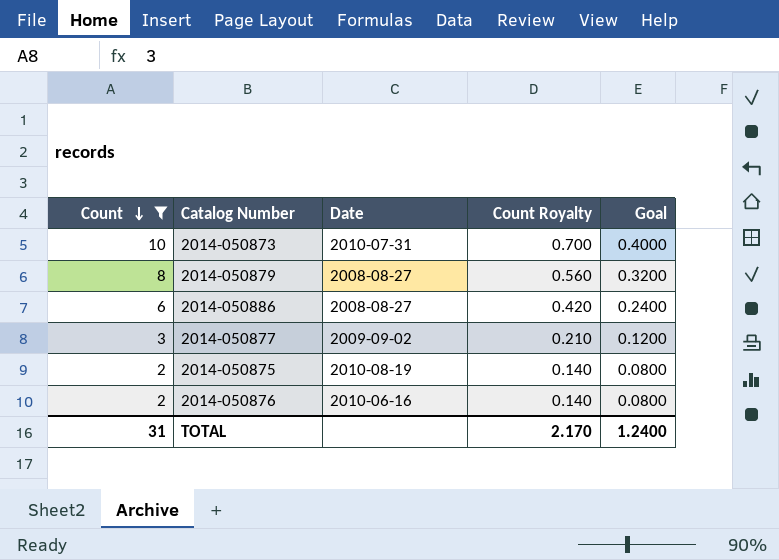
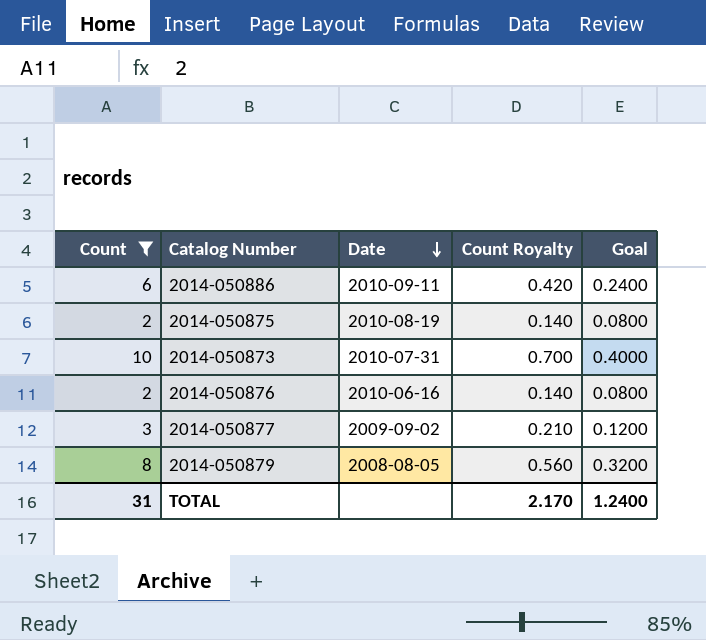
row order: Count descending -> Date descending
2014-050886 | Date: 2008-08-27 -> 2010-09-11
2014-050879 | Date: 2008-08-27 -> 2008-08-05

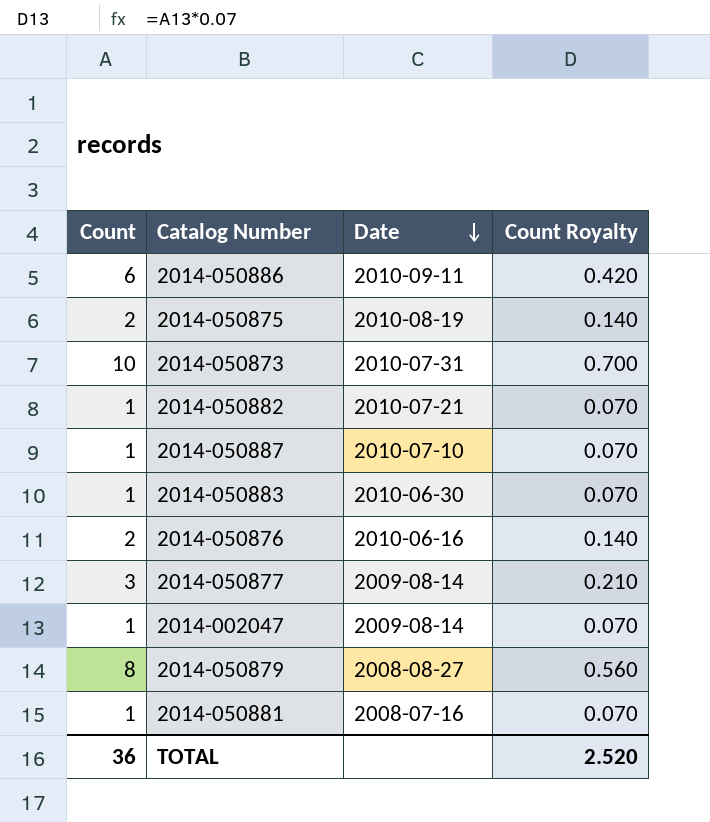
filter: Count != 1 -> none
column Goal | formula: [Count] * 0.04 -> none
2014-050877 | Date: 2009-09-02 -> 2009-08-14
2014-050879 | Date: 2008-08-05 -> 2008-08-27
TOTAL | Count: 31 -> 36
TOTAL | Count Royalty: 2.170 -> 2.520

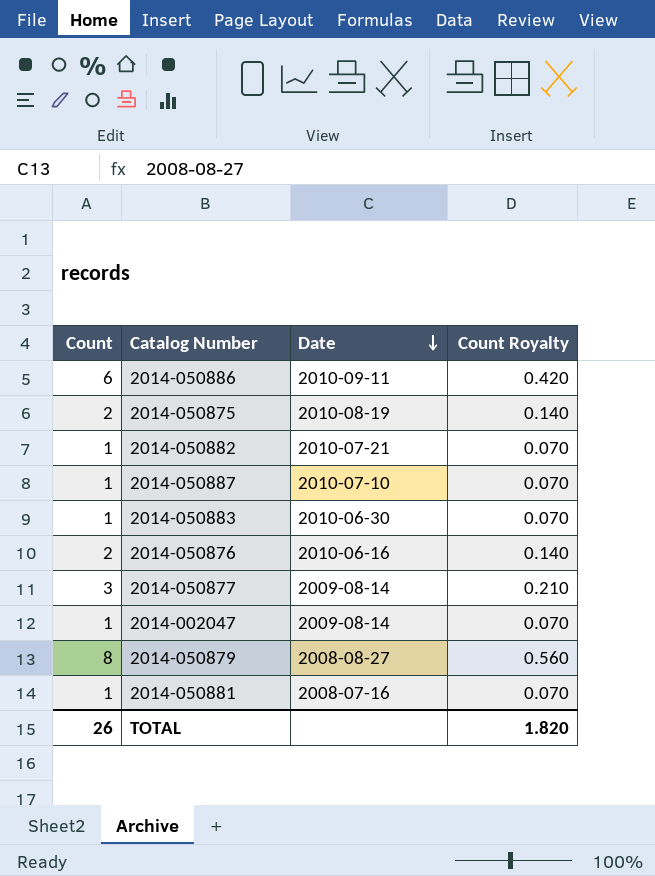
row 2014-050873: 10 | 2010-07-31 | 0.700 -> none
TOTAL | Count: 36 -> 26
TOTAL | Count Royalty: 2.520 -> 1.820

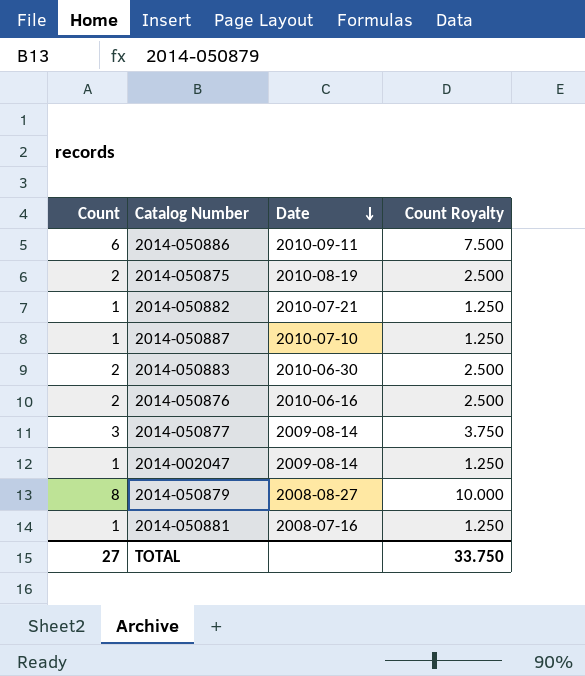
column Count Royalty | formula: [Count] * 0.07 -> [Count] * 1.25
2014-050883 | Count: 1 -> 2
TOTAL | Count: 26 -> 27
TOTAL | Count Royalty: 1.820 -> 33.750

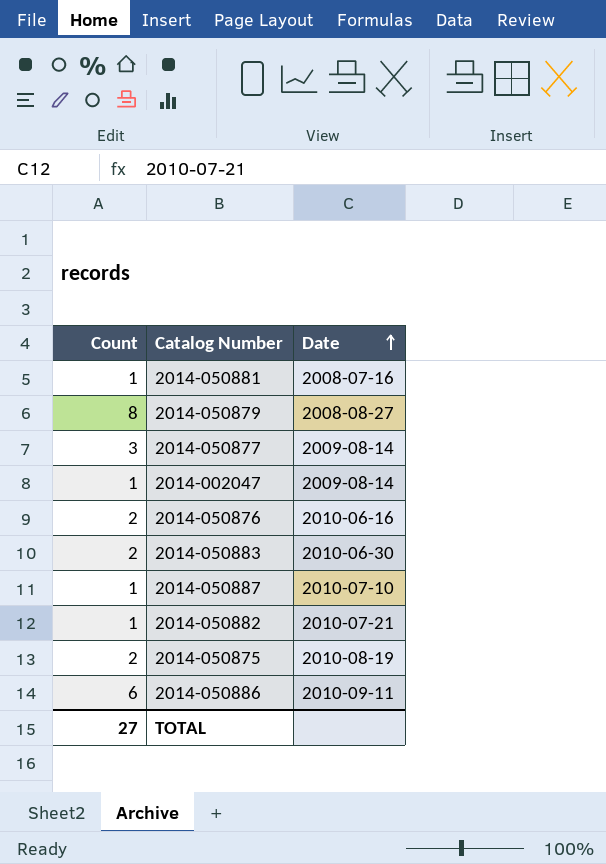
row order: Date descending -> Date ascending
column Count Royalty | formula: [Count] * 1.25 -> none

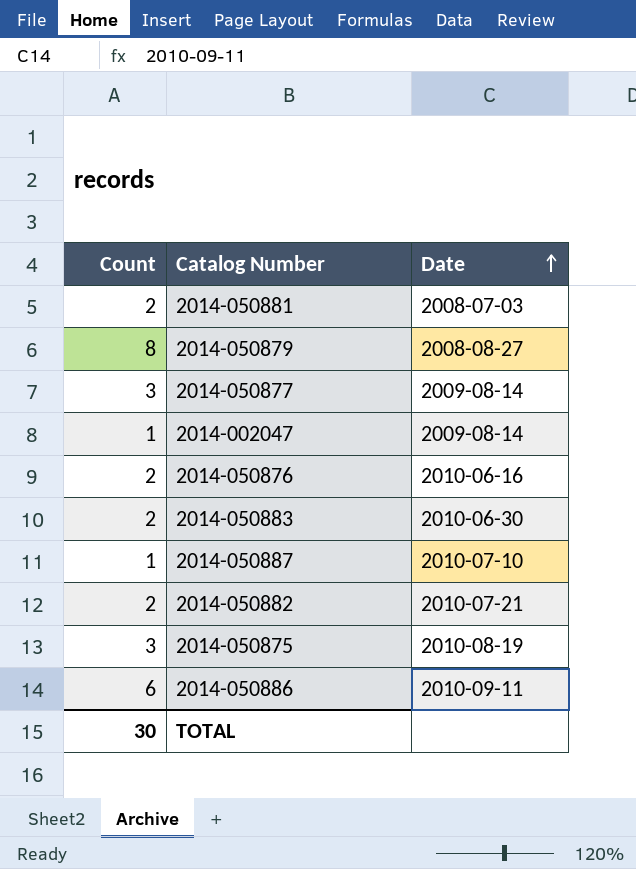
2014-050881 | Count: 1 -> 2
2014-050881 | Date: 2008-07-16 -> 2008-07-03
2014-050882 | Count: 1 -> 2
2014-050875 | Count: 2 -> 3
TOTAL | Count: 27 -> 30

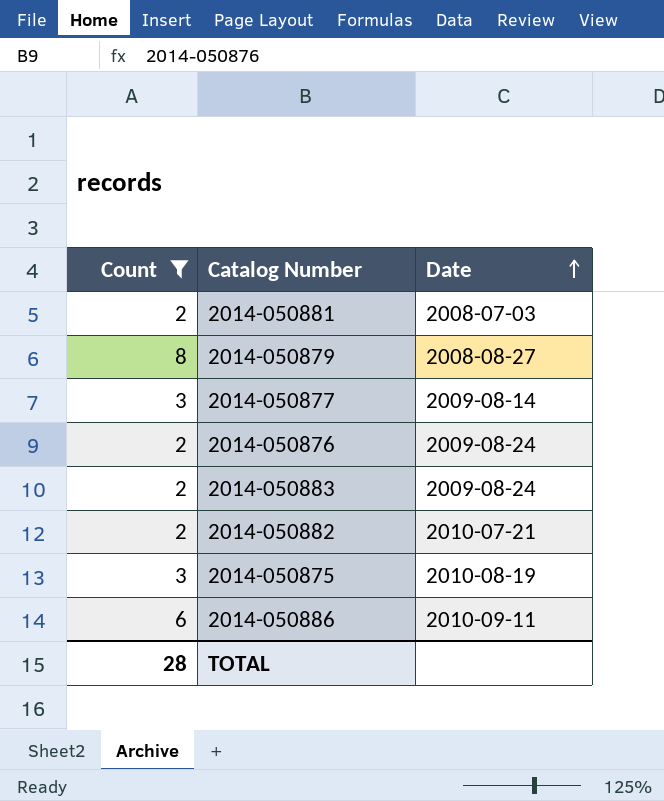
filter: none -> Count != 1
2014-050876 | Date: 2010-06-16 -> 2009-08-24
2014-050883 | Date: 2010-06-30 -> 2009-08-24
TOTAL | Count: 30 -> 28

